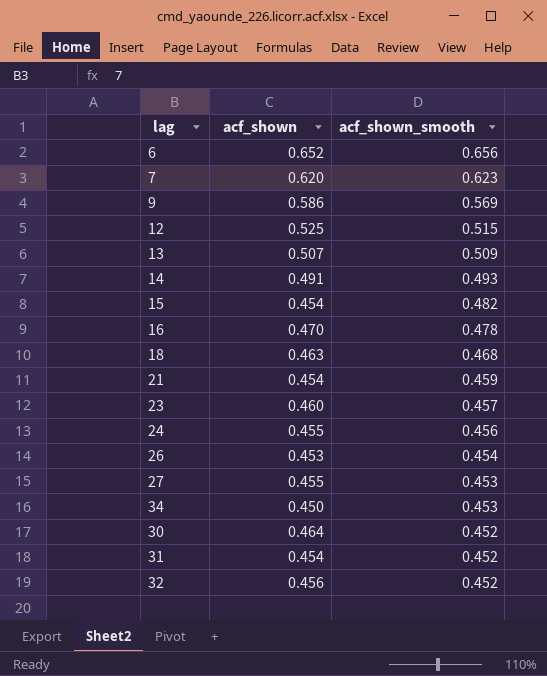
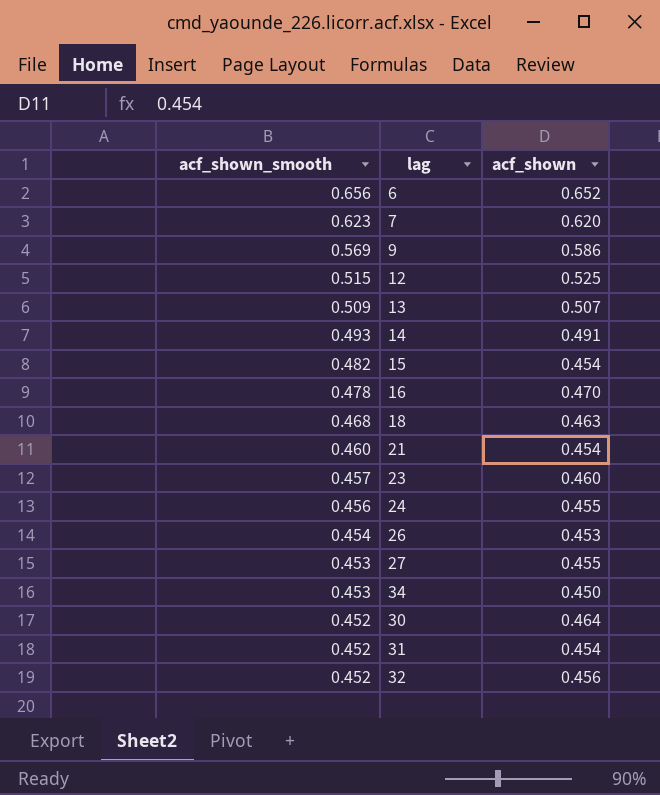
column acf_shown_smooth | position: 3 -> 1
21 | acf_shown_smooth: 0.459 -> 0.460

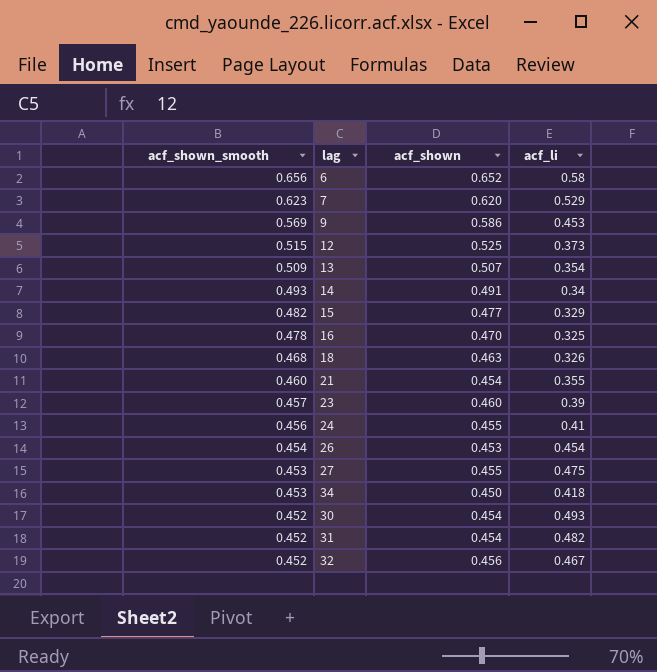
column acf_li | position: none -> 4
15 | acf_shown: 0.454 -> 0.477
30 | acf_shown: 0.464 -> 0.454

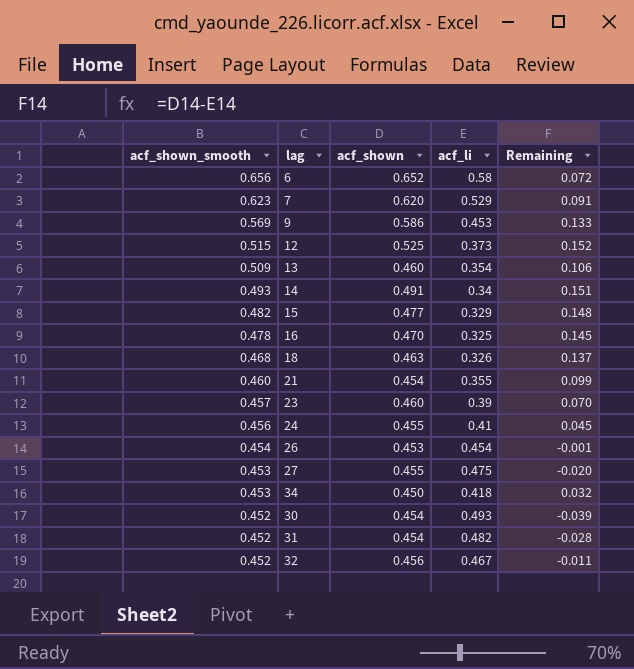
column Remaining | formula: none -> [acf_shown] - [acf_li]
13 | acf_shown: 0.507 -> 0.460

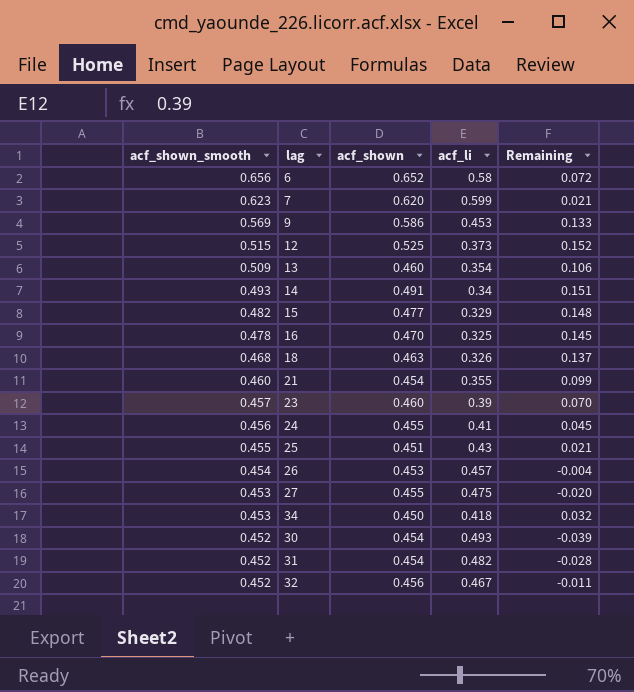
7 | acf_li: 0.529 -> 0.599
7 | Remaining: 0.091 -> 0.021
row 25: none -> 0.455 | 0.451 | 0.43 | 0.021
26 | acf_li: 0.454 -> 0.457
26 | Remaining: -0.001 -> -0.004

